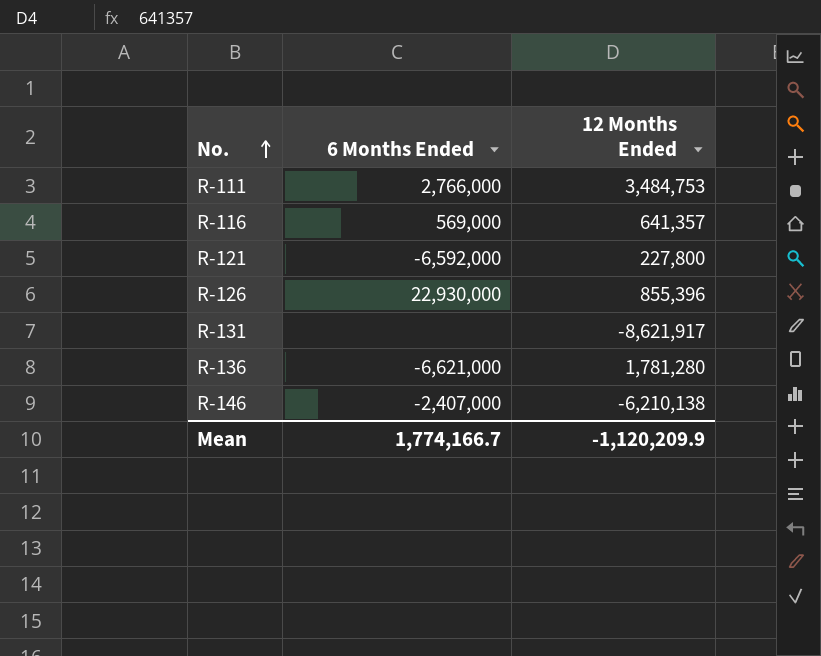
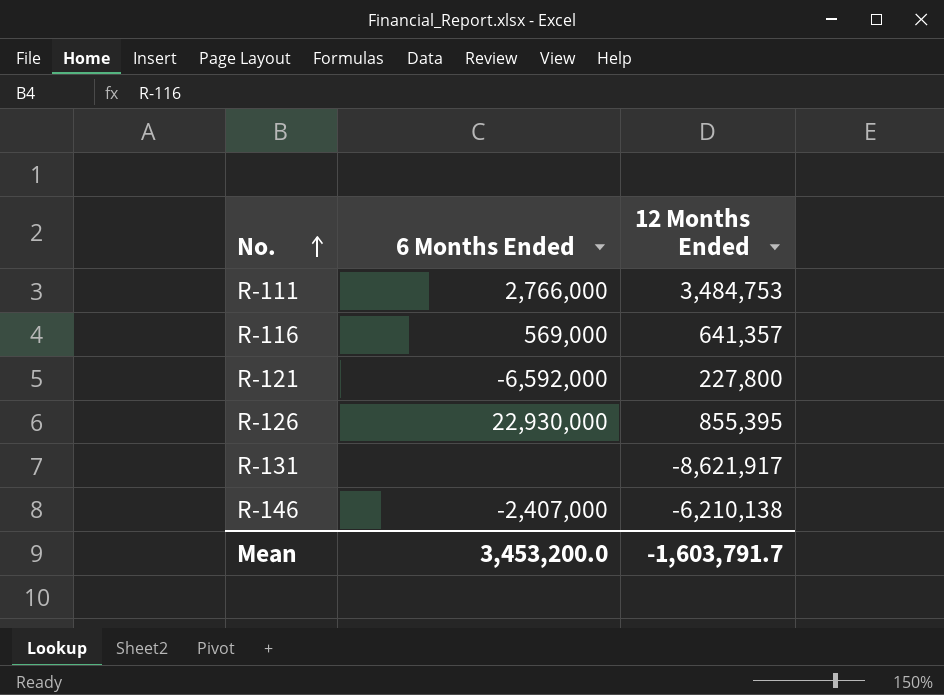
row R-136: -6,621,000 | 1,781,280 -> none
R-126 | 12 Months Ended: 855,396 -> 855,395
Mean | 6 Months Ended: 1,774,166.7 -> 3,453,200.0
Mean | 12 Months Ended: -1,120,209.9 -> -1,603,791.7

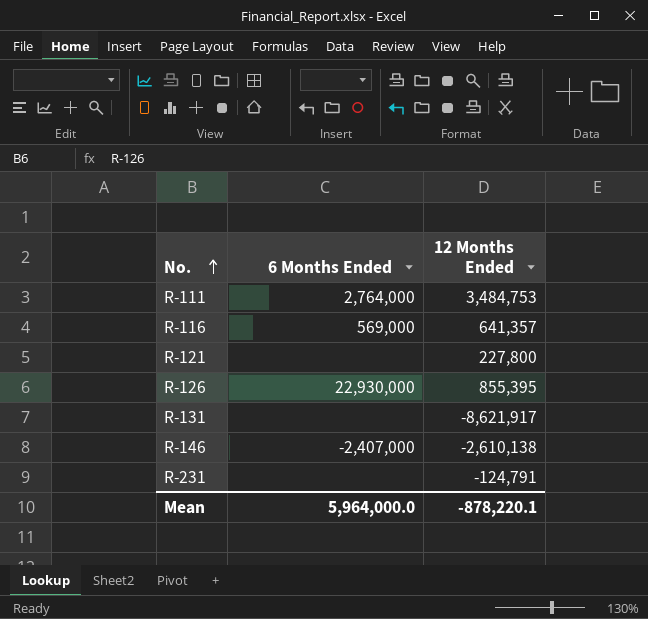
R-111 | 6 Months Ended: 2,766,000 -> 2,764,000
R-121 | 6 Months Ended: -6,592,000 -> none
R-146 | 12 Months Ended: -6,210,138 -> -2,610,138
row R-231: none -> none | -124,791
Mean | 6 Months Ended: 3,453,200.0 -> 5,964,000.0
Mean | 12 Months Ended: -1,603,791.7 -> -878,220.1

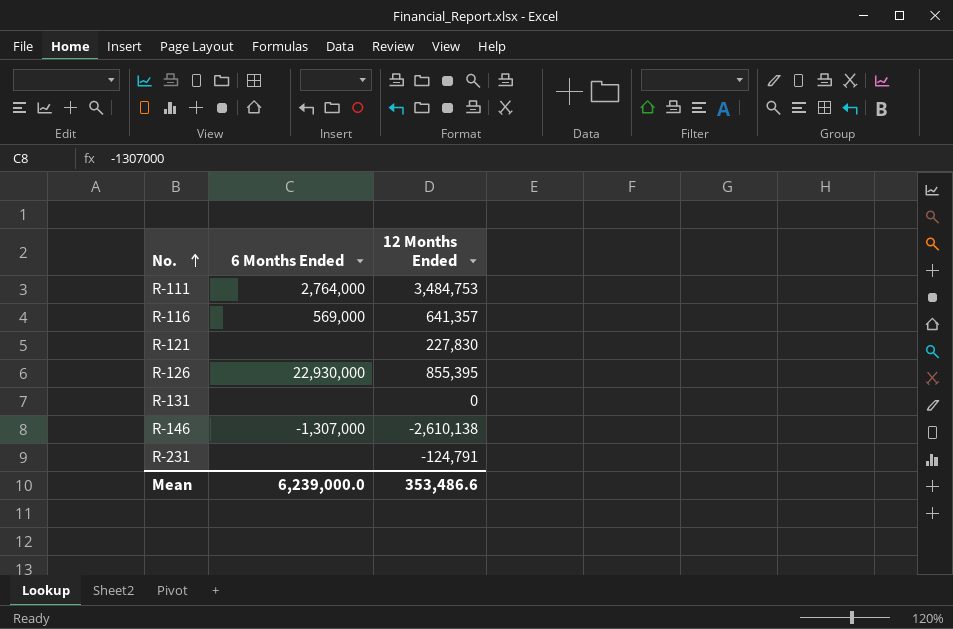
R-121 | 12 Months Ended: 227,800 -> 227,830
R-131 | 12 Months Ended: -8,621,917 -> 0
R-146 | 6 Months Ended: -2,407,000 -> -1,307,000
Mean | 6 Months Ended: 5,964,000.0 -> 6,239,000.0
Mean | 12 Months Ended: -878,220.1 -> 353,486.6

